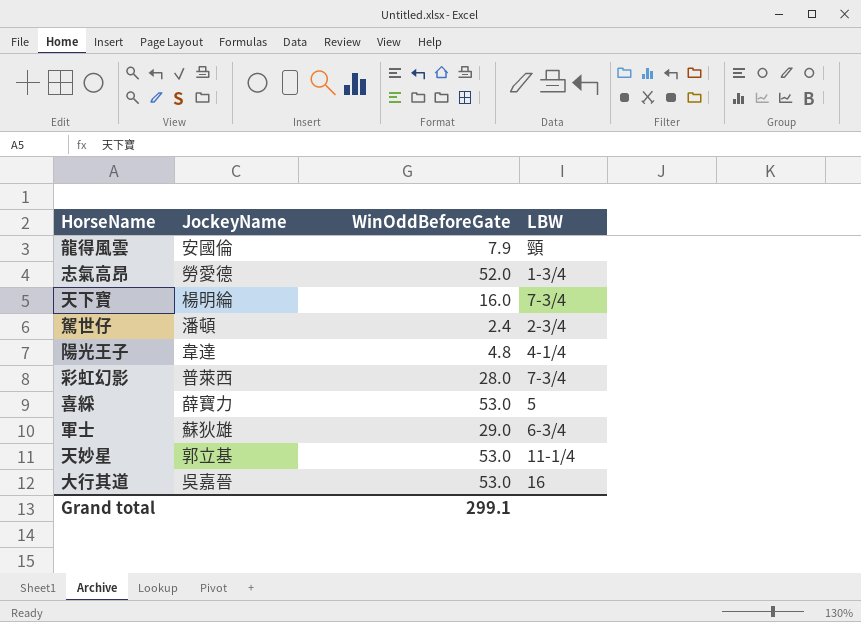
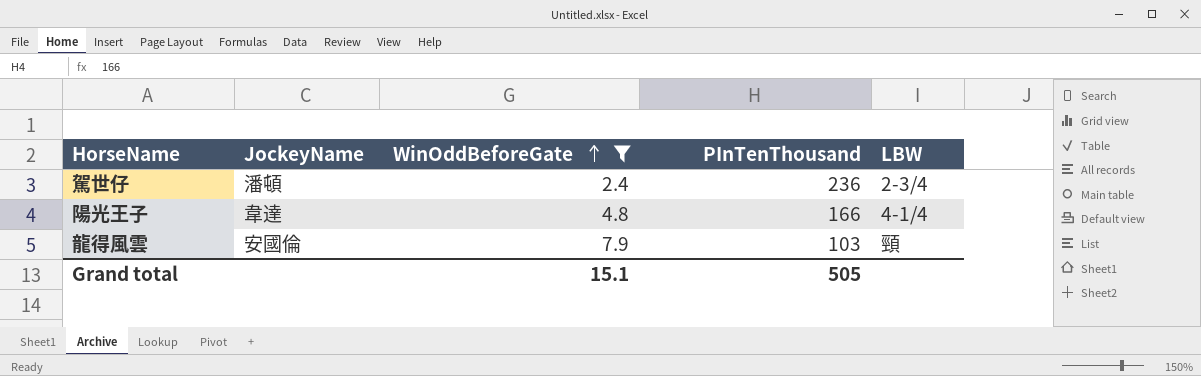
filter: none -> WinOddBeforeGate <= 7.9
row order: none -> WinOddBeforeGate ascending
column PInTenThousand | position: none -> 4
Grand total | WinOddBeforeGate: 299.1 -> 15.1

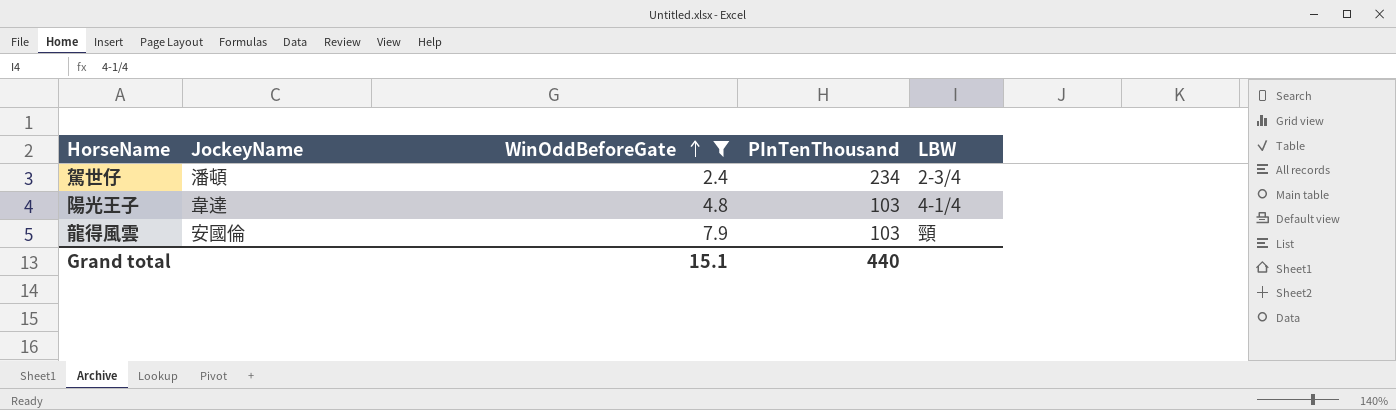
駕世仔 | PInTenThousand: 236 -> 234
陽光王子 | PInTenThousand: 166 -> 103
Grand total | PInTenThousand: 505 -> 440

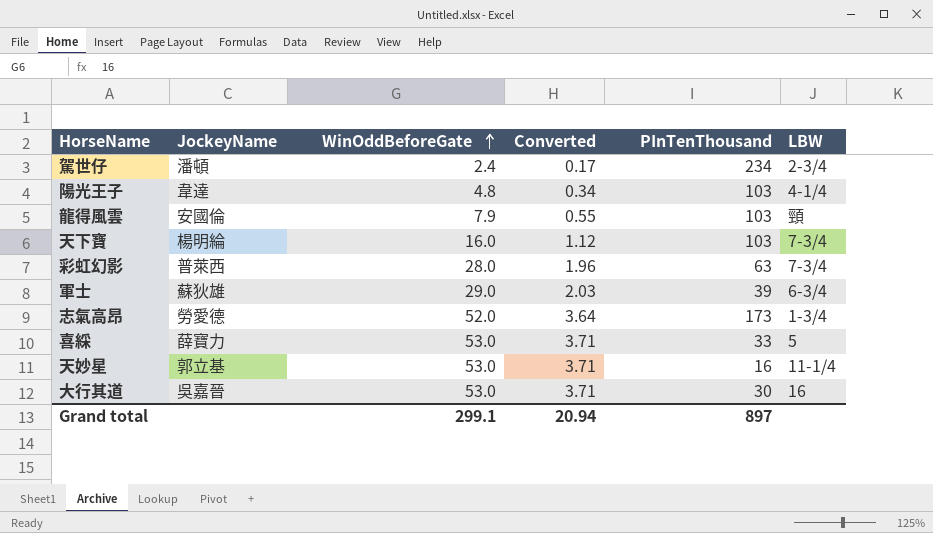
filter: WinOddBeforeGate <= 7.9 -> none
column Converted | formula: none -> [WinOddBeforeGate] * 0.07
Grand total | WinOddBeforeGate: 15.1 -> 299.1
Grand total | PInTenThousand: 440 -> 897

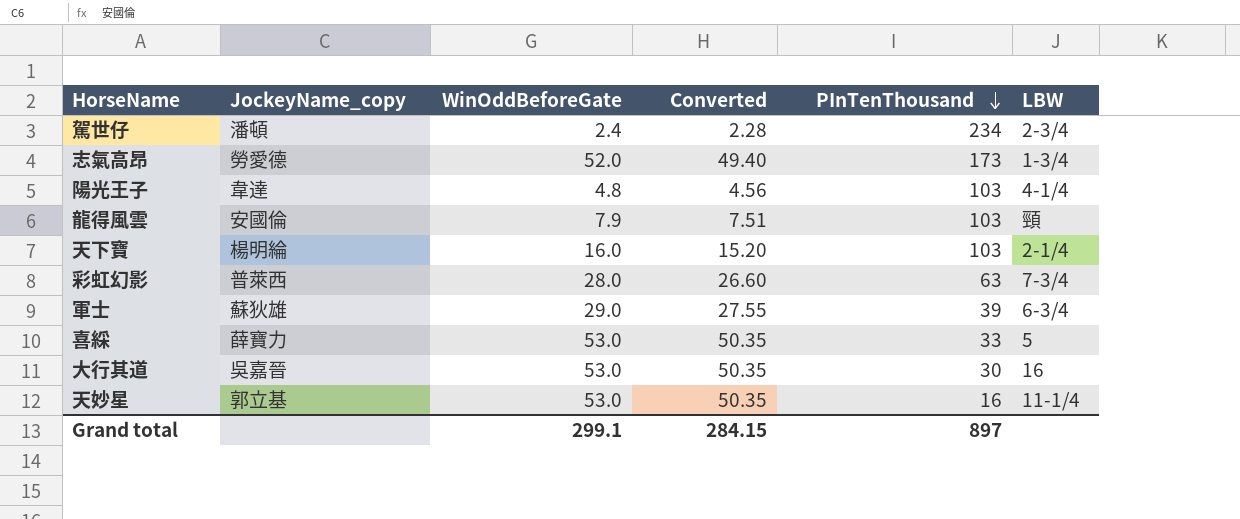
row order: WinOddBeforeGate ascending -> PInTenThousand descending
column name: JockeyName -> JockeyName_copy
column Converted | formula: [WinOddBeforeGate] * 0.07 -> [WinOddBeforeGate] * 0.95
天下寶 | LBW: 7-3/4 -> 2-1/4
Grand total | Converted: 20.94 -> 284.15

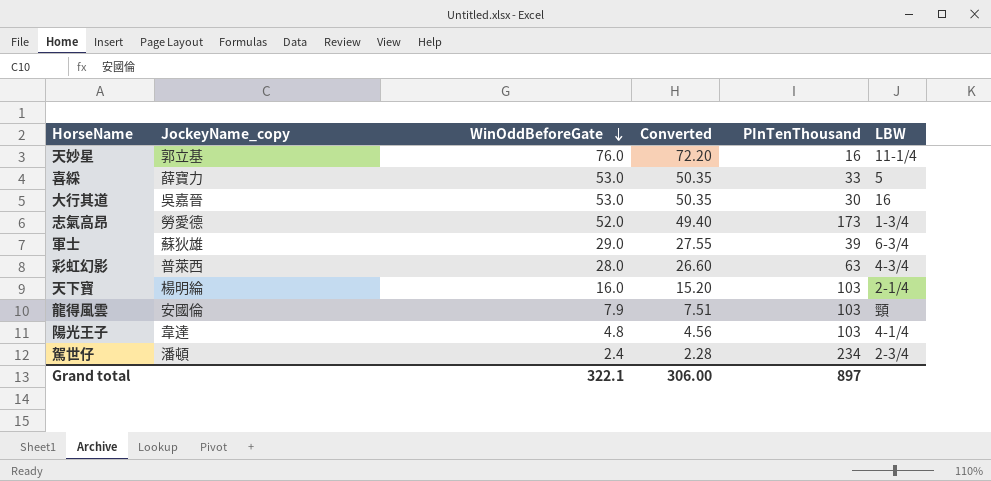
row order: PInTenThousand descending -> WinOddBeforeGate descending
天妙星 | WinOddBeforeGate: 53.0 -> 76.0
天妙星 | Converted: 50.35 -> 72.20
彩虹幻影 | LBW: 7-3/4 -> 4-3/4
Grand total | WinOddBeforeGate: 299.1 -> 322.1
Grand total | Converted: 284.15 -> 306.00

